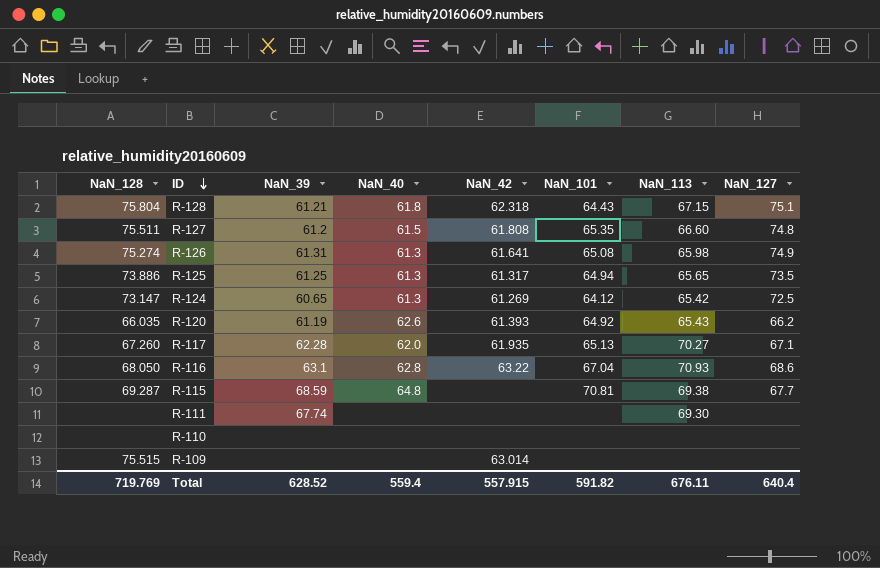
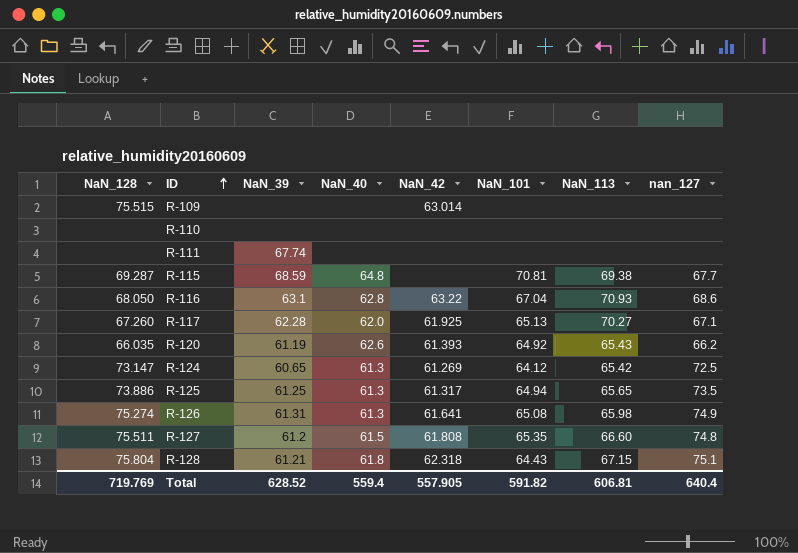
row order: ID descending -> ID ascending
column name: NaN_127 -> nan_127
R-111 | NaN_113: 69.30 -> none
R-117 | NaN_42: 61.935 -> 61.925
Total | NaN_42: 557.915 -> 557.905
Total | NaN_113: 676.11 -> 606.81

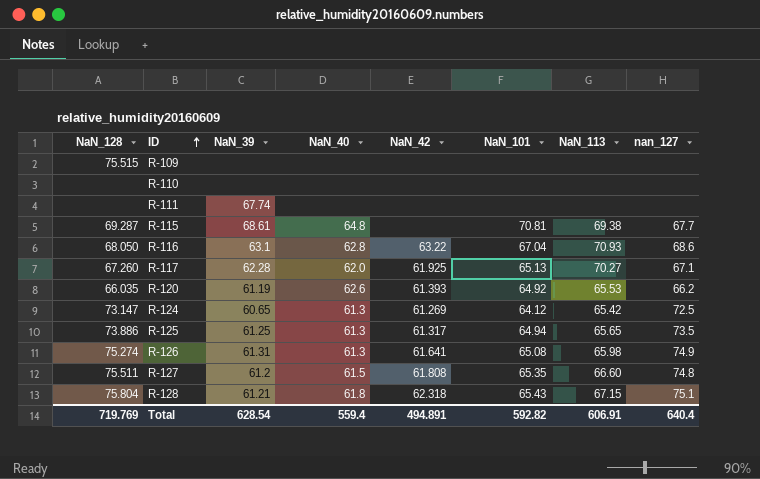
R-109 | NaN_42: 63.014 -> none
R-115 | NaN_39: 68.59 -> 68.61
R-120 | NaN_113: 65.43 -> 65.53
R-128 | NaN_101: 64.43 -> 65.43
Total | NaN_39: 628.52 -> 628.54
Total | NaN_42: 557.905 -> 494.891
Total | NaN_101: 591.82 -> 592.82
Total | NaN_113: 606.81 -> 606.91

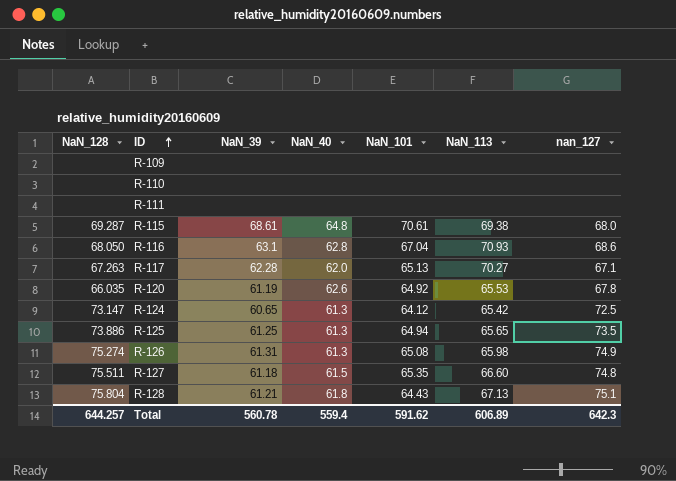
column NaN_42 | position: 5 -> none
R-109 | NaN_128: 75.515 -> none
R-111 | NaN_39: 67.74 -> none
R-115 | NaN_101: 70.81 -> 70.61
R-115 | nan_127: 67.7 -> 68.0
R-117 | NaN_128: 67.260 -> 67.263
R-120 | nan_127: 66.2 -> 67.8
R-127 | NaN_39: 61.2 -> 61.18
R-128 | NaN_101: 65.43 -> 64.43
R-128 | NaN_113: 67.15 -> 67.13
Total | NaN_128: 719.769 -> 644.257
Total | NaN_39: 628.54 -> 560.78
Total | NaN_101: 592.82 -> 591.62
Total | NaN_113: 606.91 -> 606.89
Total | nan_127: 640.4 -> 642.3

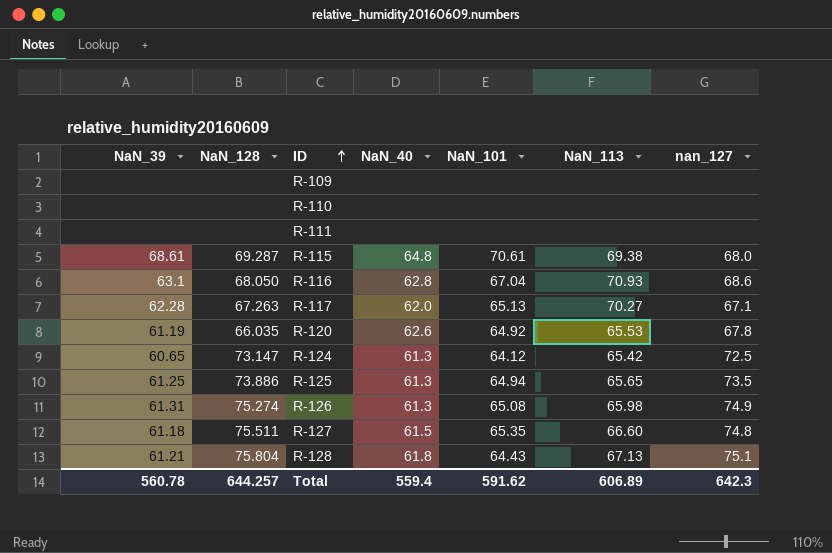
column NaN_39 | position: 3 -> 1

